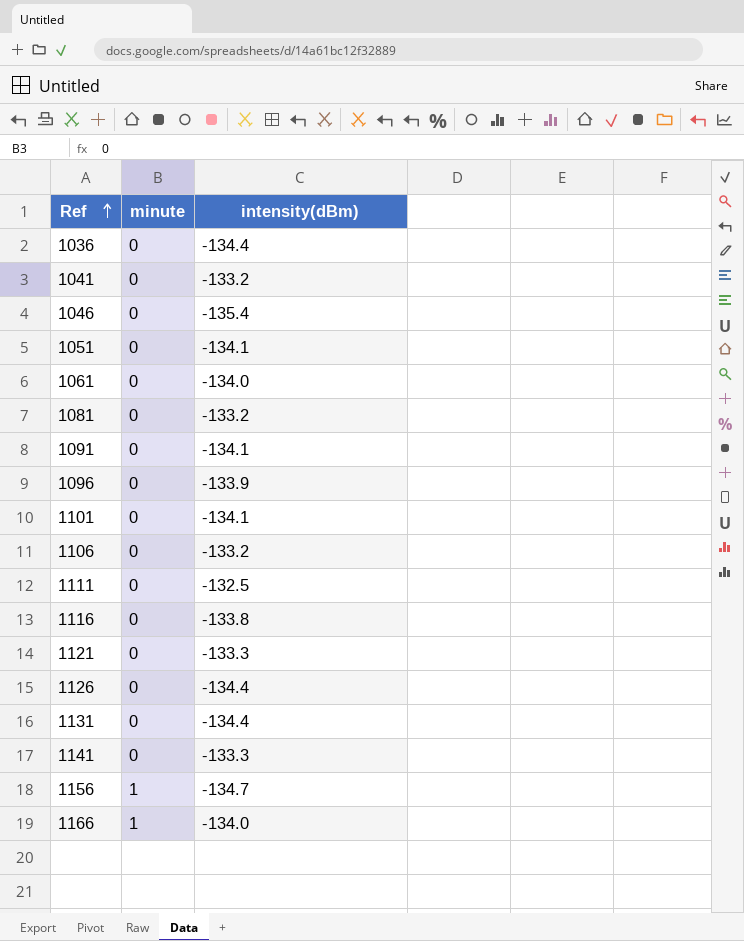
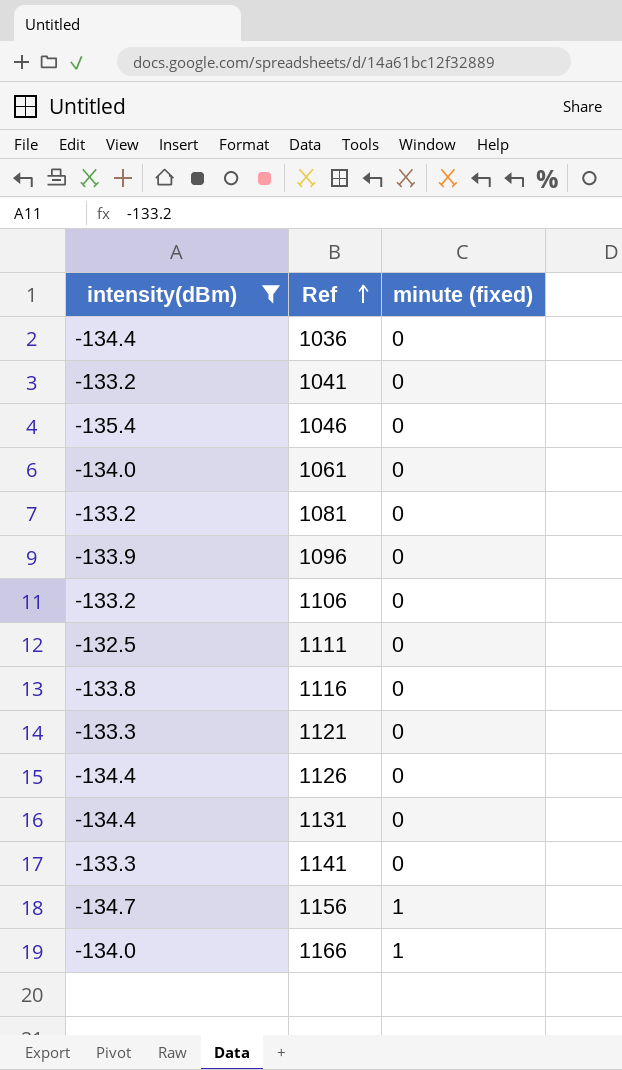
filter: none -> intensity(dBm) != -134.1
column intensity(dBm) | position: 3 -> 1
column name: minute -> minute (fixed)

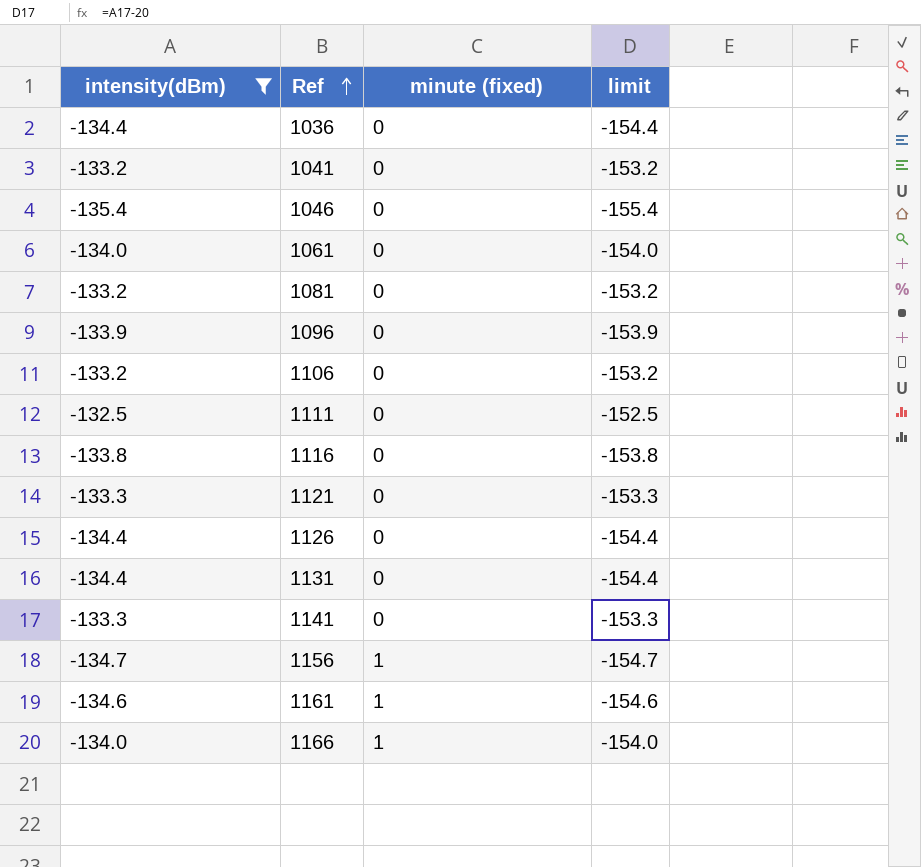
column limit | formula: none -> [intensity(dBm)] - 20
row 1161: none -> -134.6 | 1 | -154.6

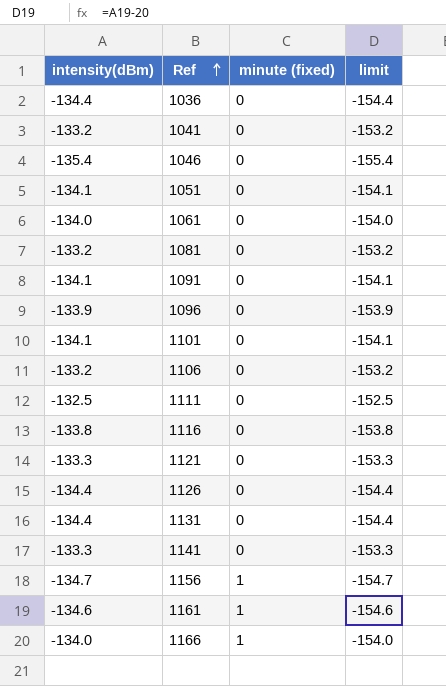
filter: intensity(dBm) != -134.1 -> none

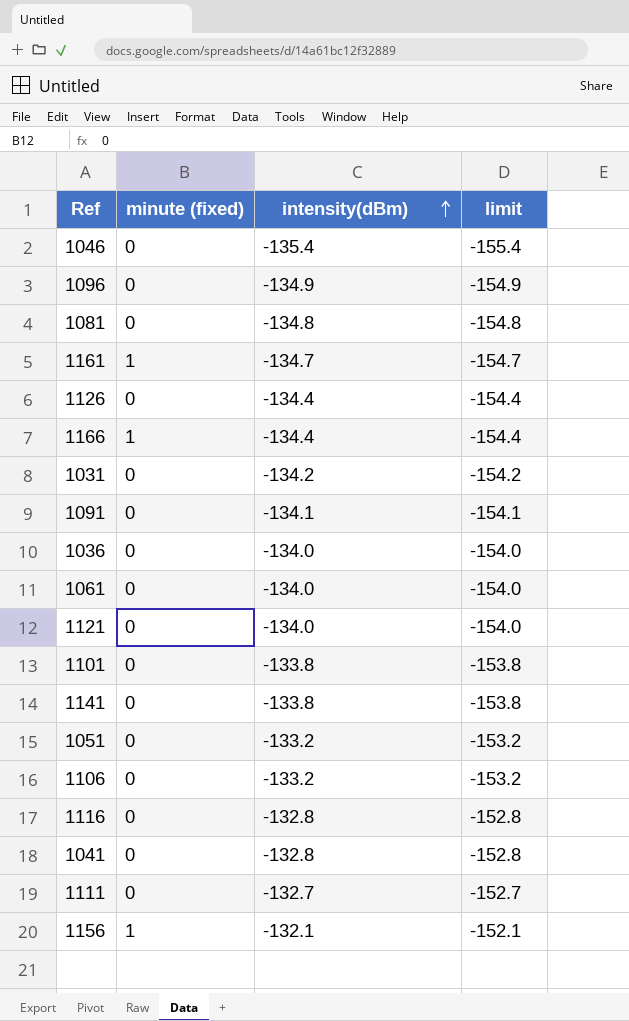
row order: Ref ascending -> intensity(dBm) ascending
column intensity(dBm) | position: 1 -> 3
row 1131: -134.4 | 0 | -154.4 -> none
1096 | intensity(dBm): -133.9 -> -134.9
1096 | limit: -153.9 -> -154.9
1081 | intensity(dBm): -133.2 -> -134.8
1081 | limit: -153.2 -> -154.8
1161 | intensity(dBm): -134.6 -> -134.7
1161 | limit: -154.6 -> -154.7
1166 | intensity(dBm): -134.0 -> -134.4
1166 | limit: -154.0 -> -154.4
row 1031: none -> 0 | -134.2 | -154.2
1036 | intensity(dBm): -134.4 -> -134.0
1036 | limit: -154.4 -> -154.0
1121 | intensity(dBm): -133.3 -> -134.0
1121 | limit: -153.3 -> -154.0
1101 | intensity(dBm): -134.1 -> -133.8
1101 | limit: -154.1 -> -153.8
1141 | intensity(dBm): -133.3 -> -133.8
1141 | limit: -153.3 -> -153.8
1051 | intensity(dBm): -134.1 -> -133.2
1051 | limit: -154.1 -> -153.2
1116 | intensity(dBm): -133.8 -> -132.8
1116 | limit: -153.8 -> -152.8
1041 | intensity(dBm): -133.2 -> -132.8
1041 | limit: -153.2 -> -152.8
1111 | intensity(dBm): -132.5 -> -132.7
1111 | limit: -152.5 -> -152.7
1156 | intensity(dBm): -134.7 -> -132.1
1156 | limit: -154.7 -> -152.1

